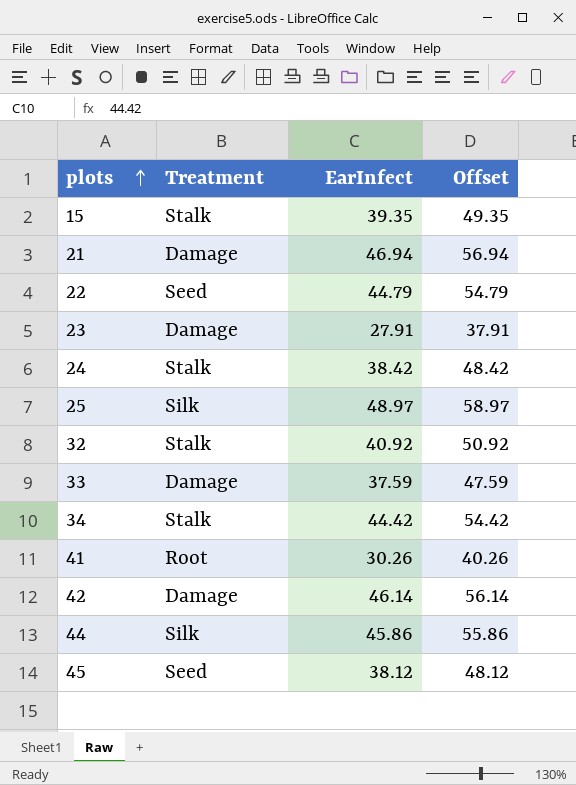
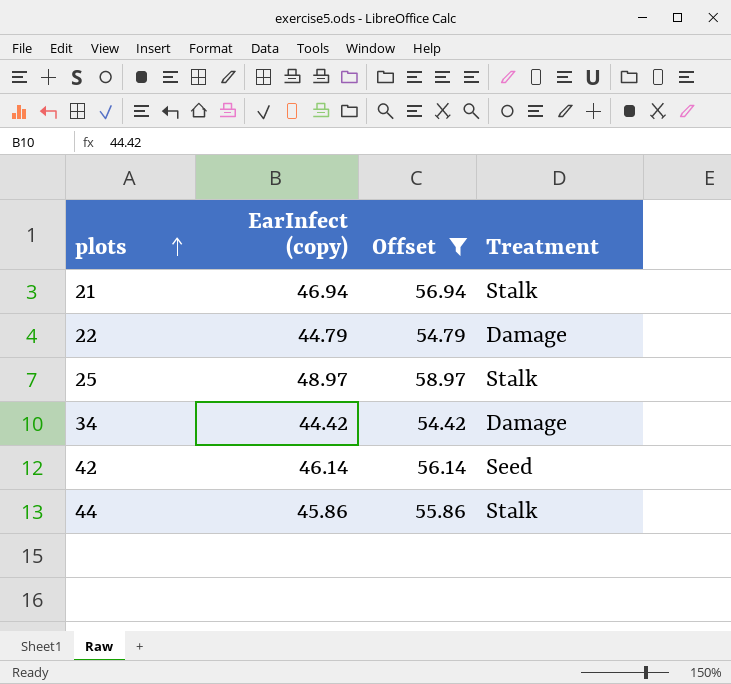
filter: none -> Offset >= 54.42
column name: EarInfect -> EarInfect (copy)
column Treatment | position: 2 -> 4
21 | Treatment: Damage -> Stalk
22 | Treatment: Seed -> Damage
25 | Treatment: Silk -> Stalk
34 | Treatment: Stalk -> Damage
42 | Treatment: Damage -> Seed
44 | Treatment: Silk -> Stalk

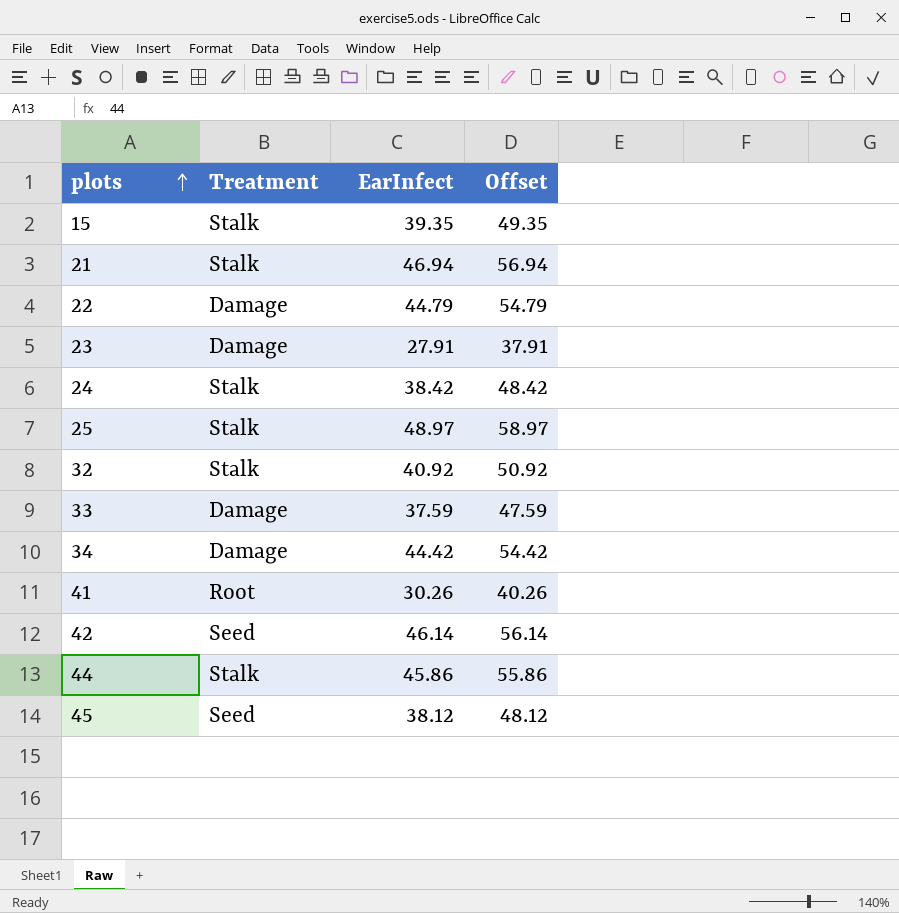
filter: Offset >= 54.42 -> none
column Treatment | position: 4 -> 2
column name: EarInfect (copy) -> EarInfect

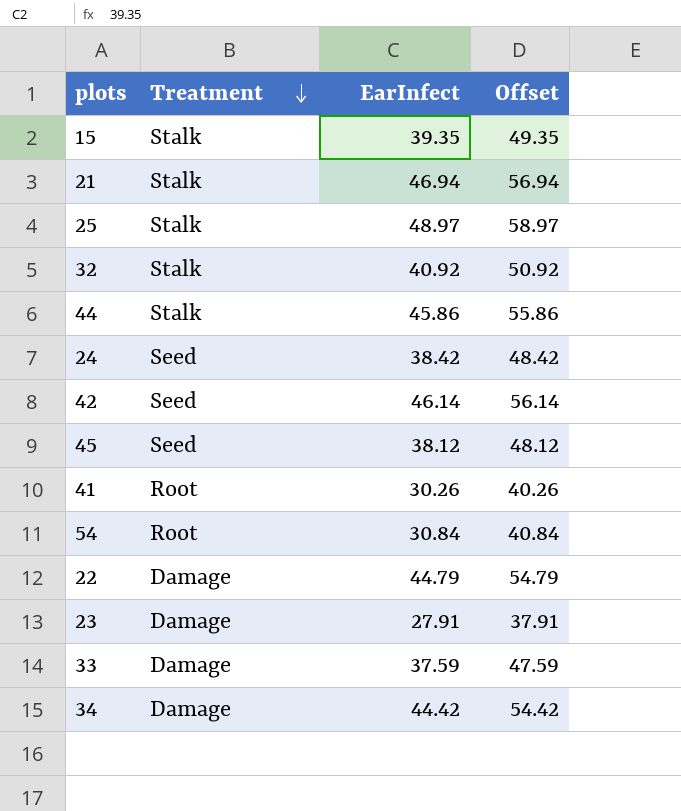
row order: plots ascending -> Treatment descending
24 | Treatment: Stalk -> Seed
row 54: none -> Root | 30.84 | 40.84

